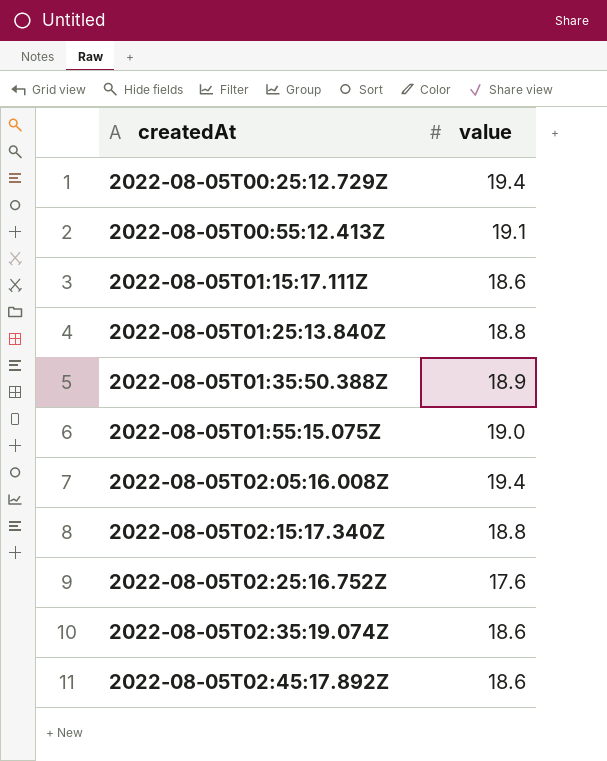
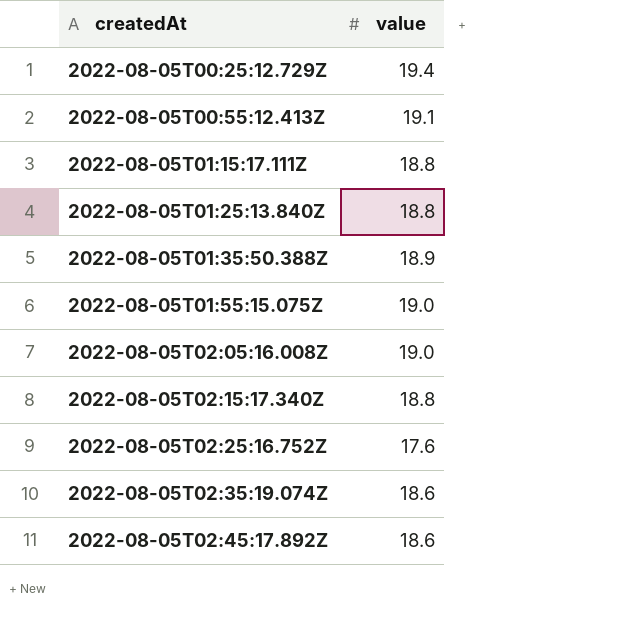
2022-08-05T01:15:17.111Z | value: 18.6 -> 18.8
2022-08-05T02:05:16.008Z | value: 19.4 -> 19.0

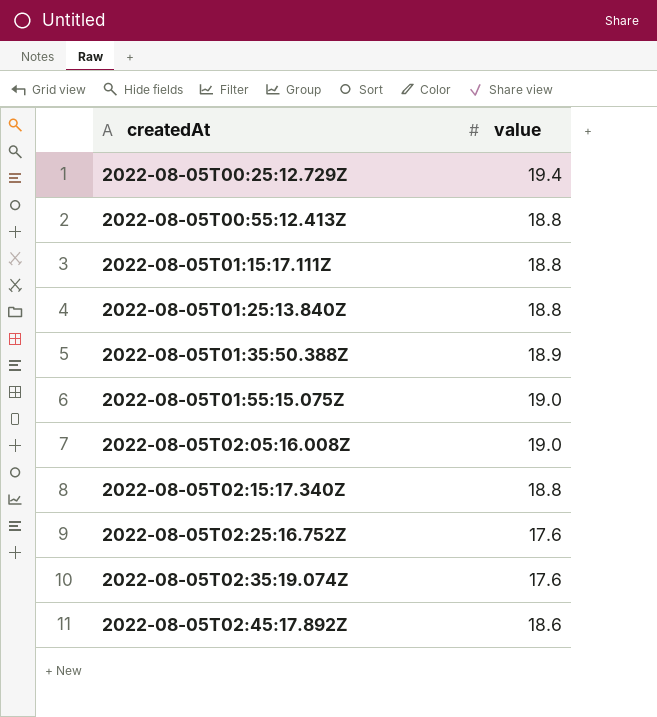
2022-08-05T00:55:12.413Z | value: 19.1 -> 18.8
2022-08-05T02:35:19.074Z | value: 18.6 -> 17.6

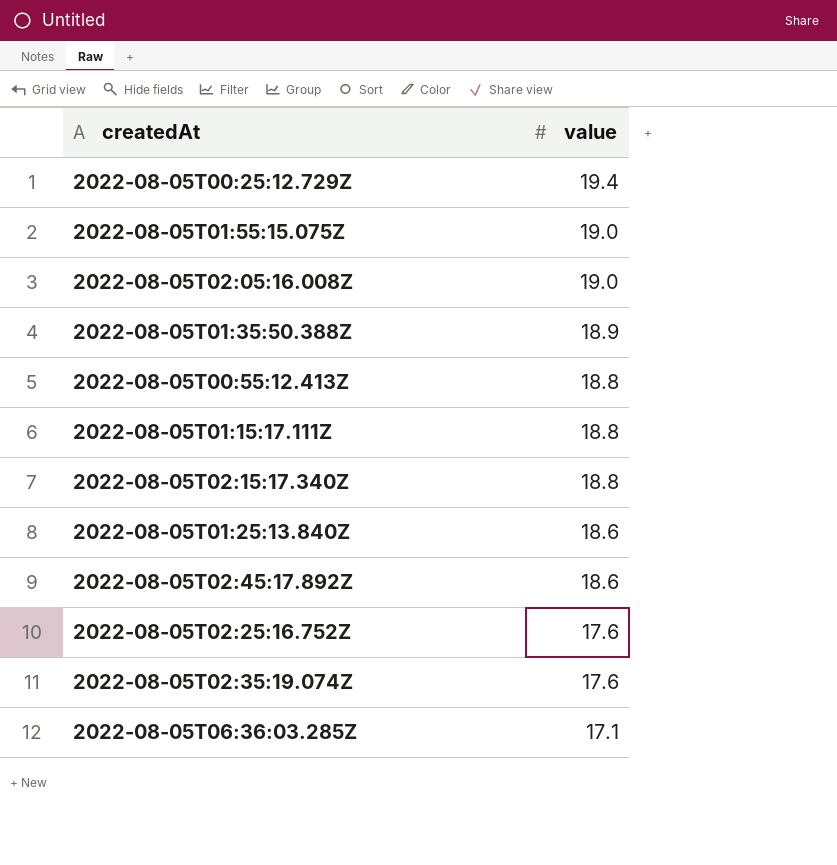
row order: createdAt ascending -> value descending
2022-08-05T01:25:13.840Z | value: 18.8 -> 18.6
row 2022-08-05T06:36:03.285Z: none -> 17.1

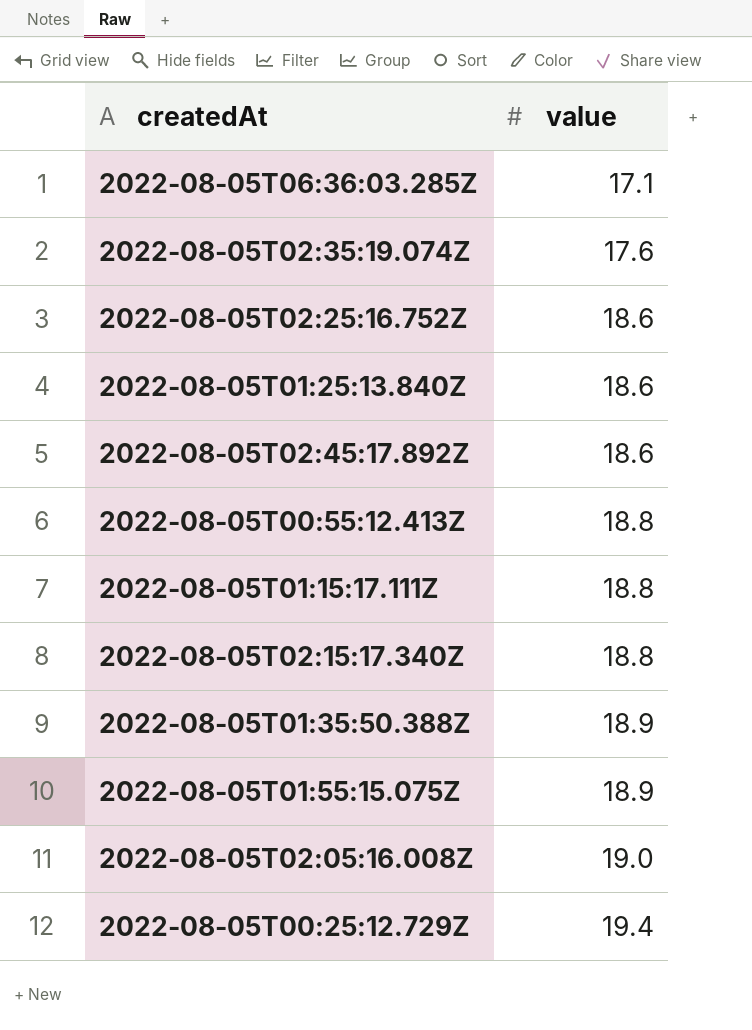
row order: value descending -> value ascending
2022-08-05T02:25:16.752Z | value: 17.6 -> 18.6
2022-08-05T01:55:15.075Z | value: 19.0 -> 18.9

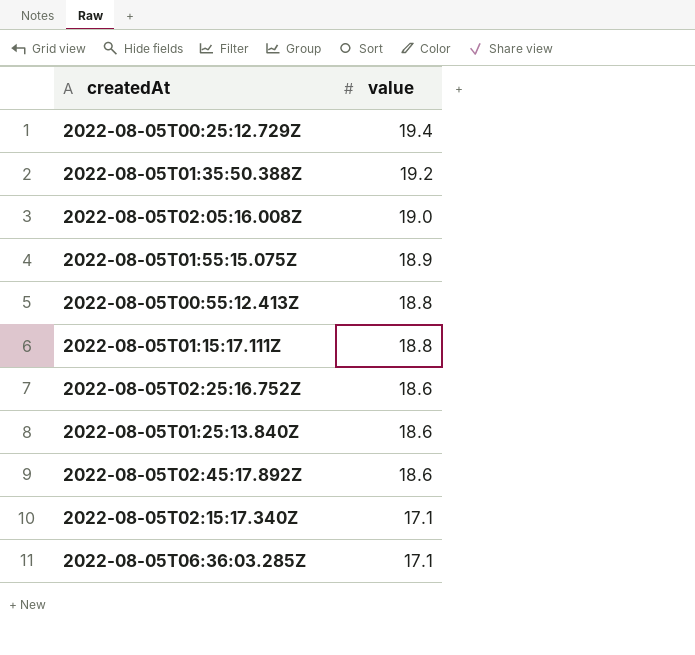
row order: value ascending -> value descending
row 2022-08-05T02:35:19.074Z: 17.6 -> none
2022-08-05T01:35:50.388Z | value: 18.9 -> 19.2
2022-08-05T02:15:17.340Z | value: 18.8 -> 17.1

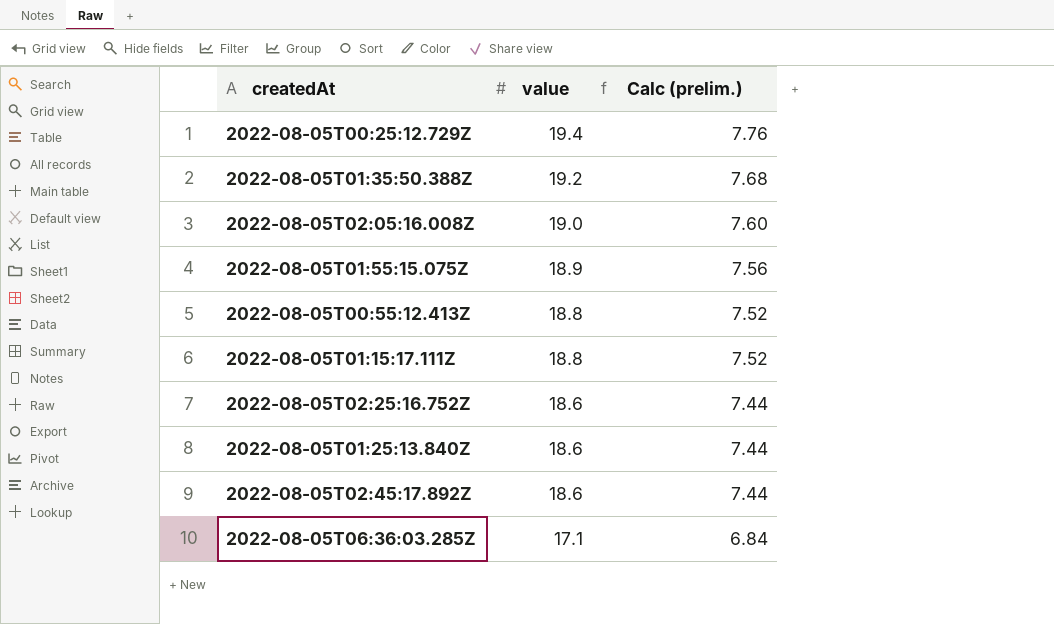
column Calc (prelim.) | formula: none -> [value] * 0.4
row 2022-08-05T02:15:17.340Z: 17.1 -> none

